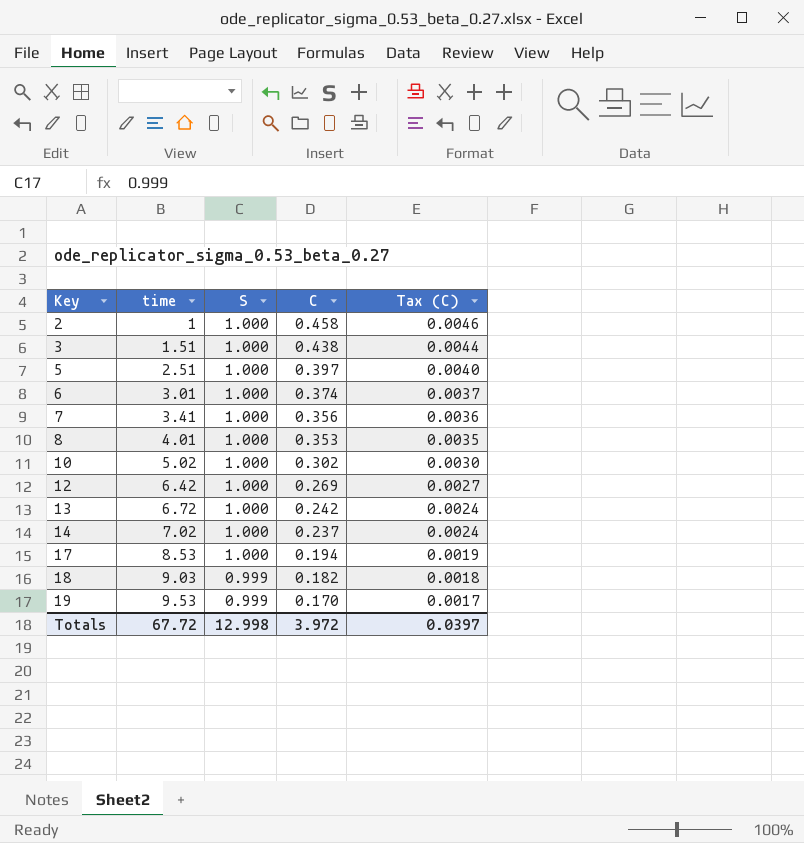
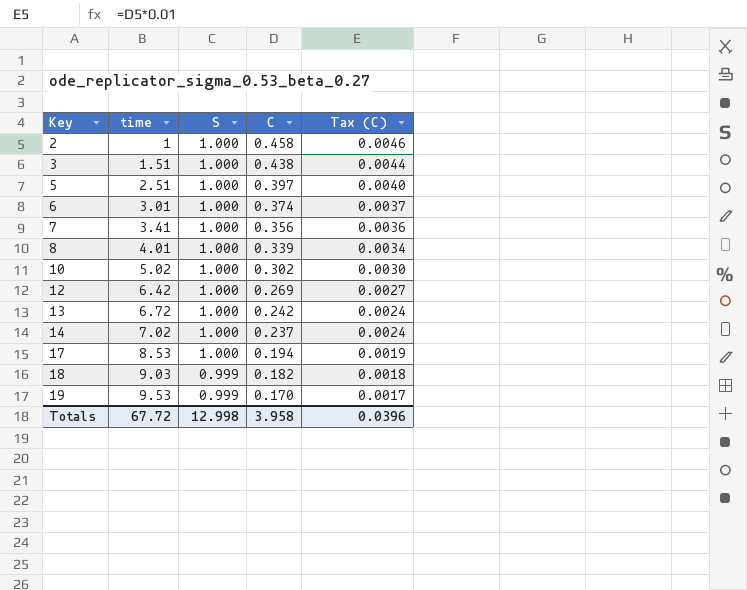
8 | C: 0.353 -> 0.339
8 | Tax (C): 0.0035 -> 0.0034
Totals | C: 3.972 -> 3.958
Totals | Tax (C): 0.0397 -> 0.0396

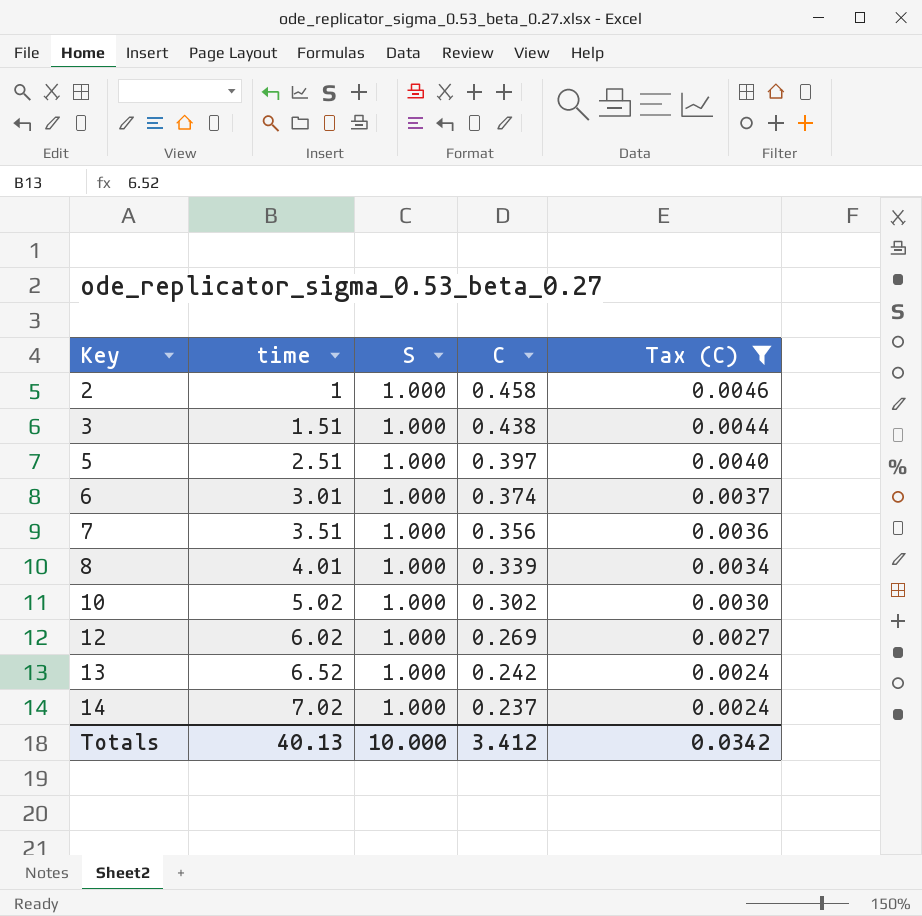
filter: none -> Tax (C) >= 0.0024
7 | time: 3.41 -> 3.51
12 | time: 6.42 -> 6.02
13 | time: 6.72 -> 6.52
Totals | time: 67.72 -> 40.13
Totals | S: 12.998 -> 10.000
Totals | C: 3.958 -> 3.412
Totals | Tax (C): 0.0396 -> 0.0342

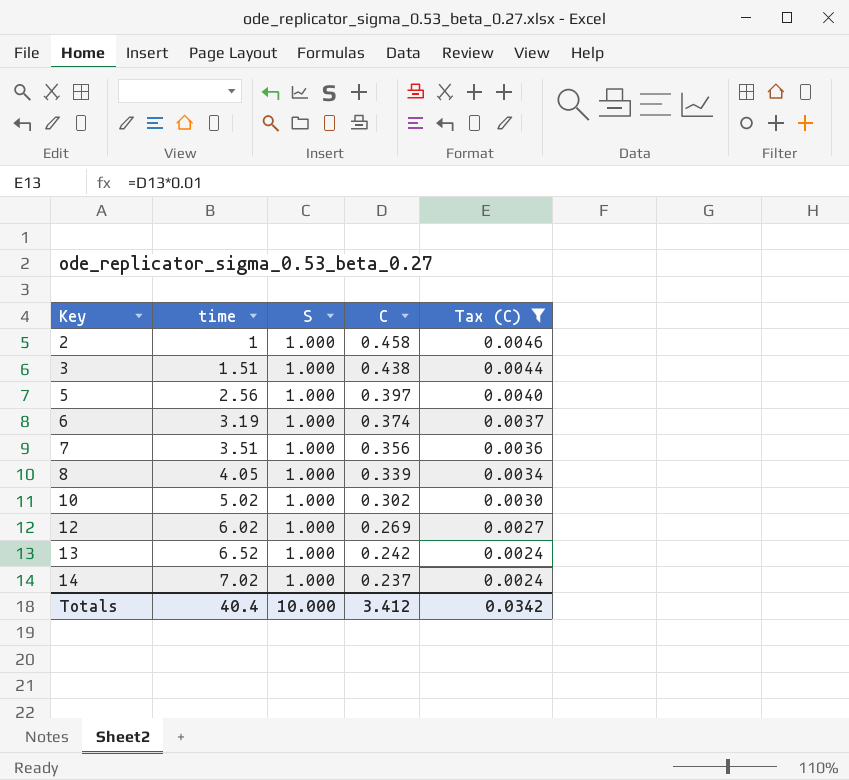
5 | time: 2.51 -> 2.56
6 | time: 3.01 -> 3.19
8 | time: 4.01 -> 4.05
Totals | time: 40.13 -> 40.4

